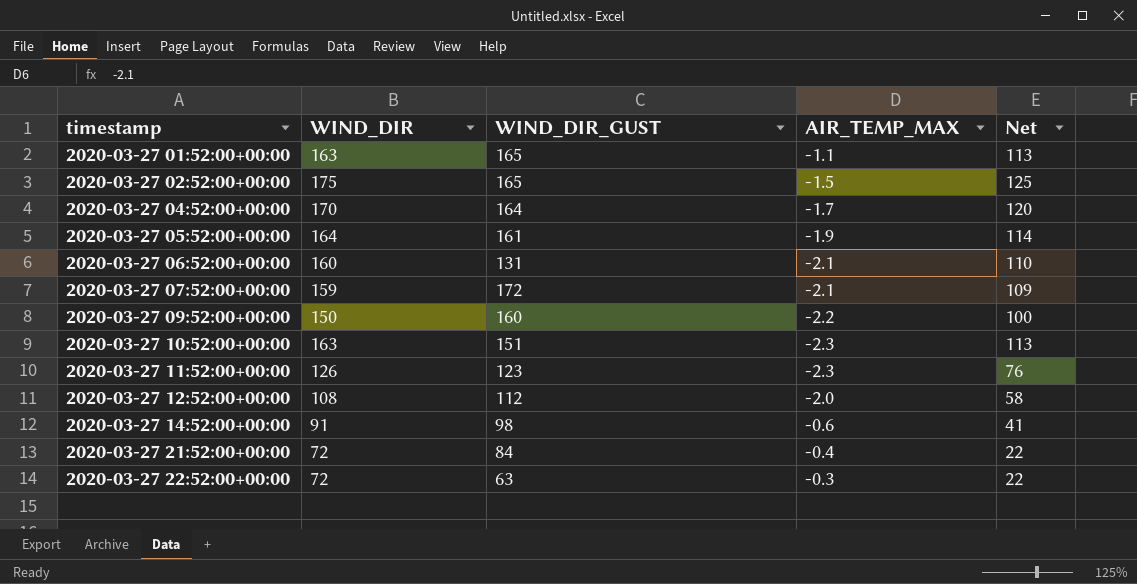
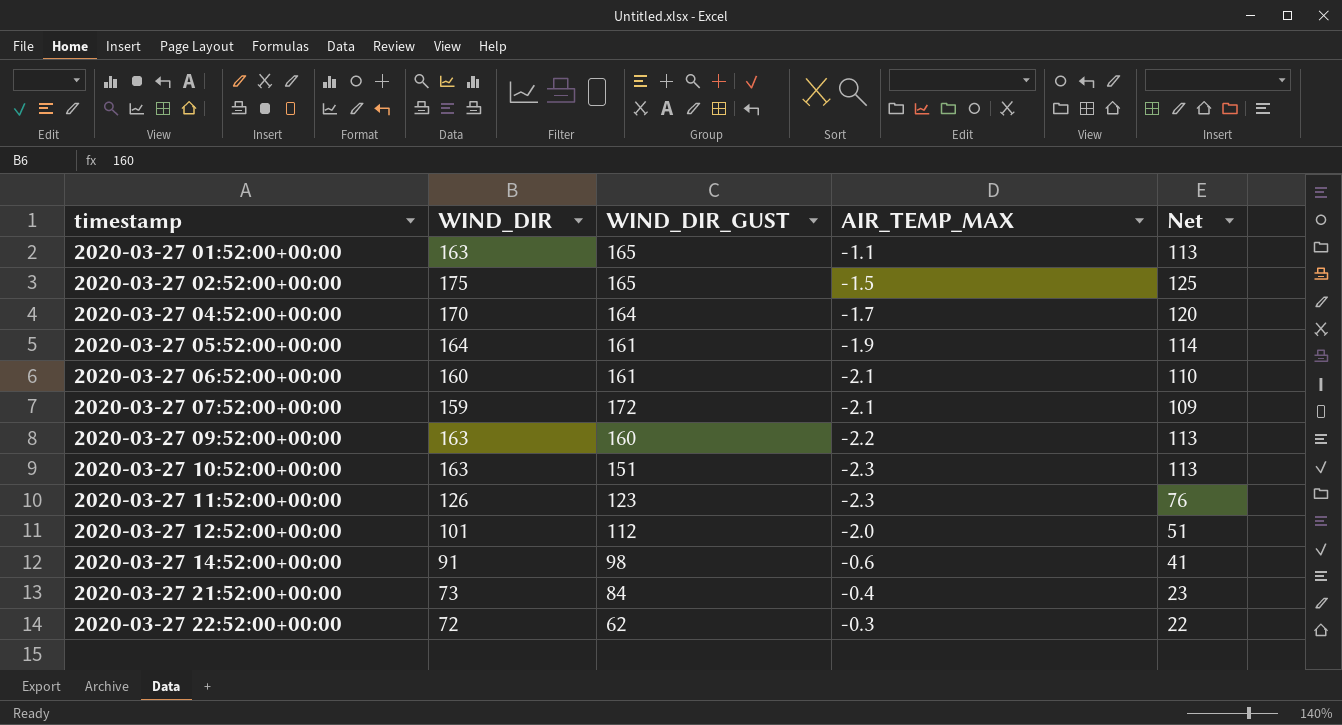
2020-03-27 06:52:00+00:00 | WIND_DIR_GUST: 131 -> 161
2020-03-27 09:52:00+00:00 | WIND_DIR: 150 -> 163
2020-03-27 09:52:00+00:00 | Net: 100 -> 113
2020-03-27 12:52:00+00:00 | WIND_DIR: 108 -> 101
2020-03-27 12:52:00+00:00 | Net: 58 -> 51
2020-03-27 21:52:00+00:00 | WIND_DIR: 72 -> 73
2020-03-27 21:52:00+00:00 | Net: 22 -> 23
2020-03-27 22:52:00+00:00 | WIND_DIR_GUST: 63 -> 62

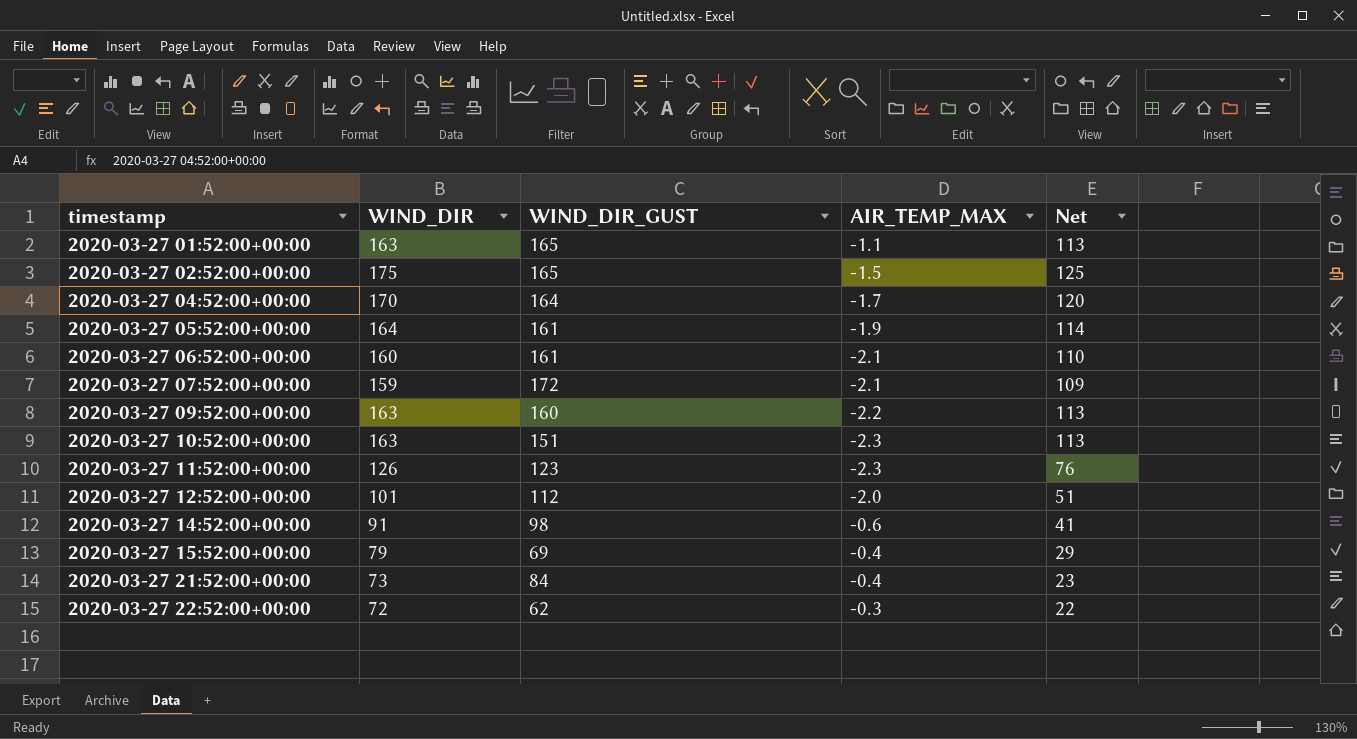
row 2020-03-27 15:52:00+00:00: none -> 79 | 69 | -0.4 | 29

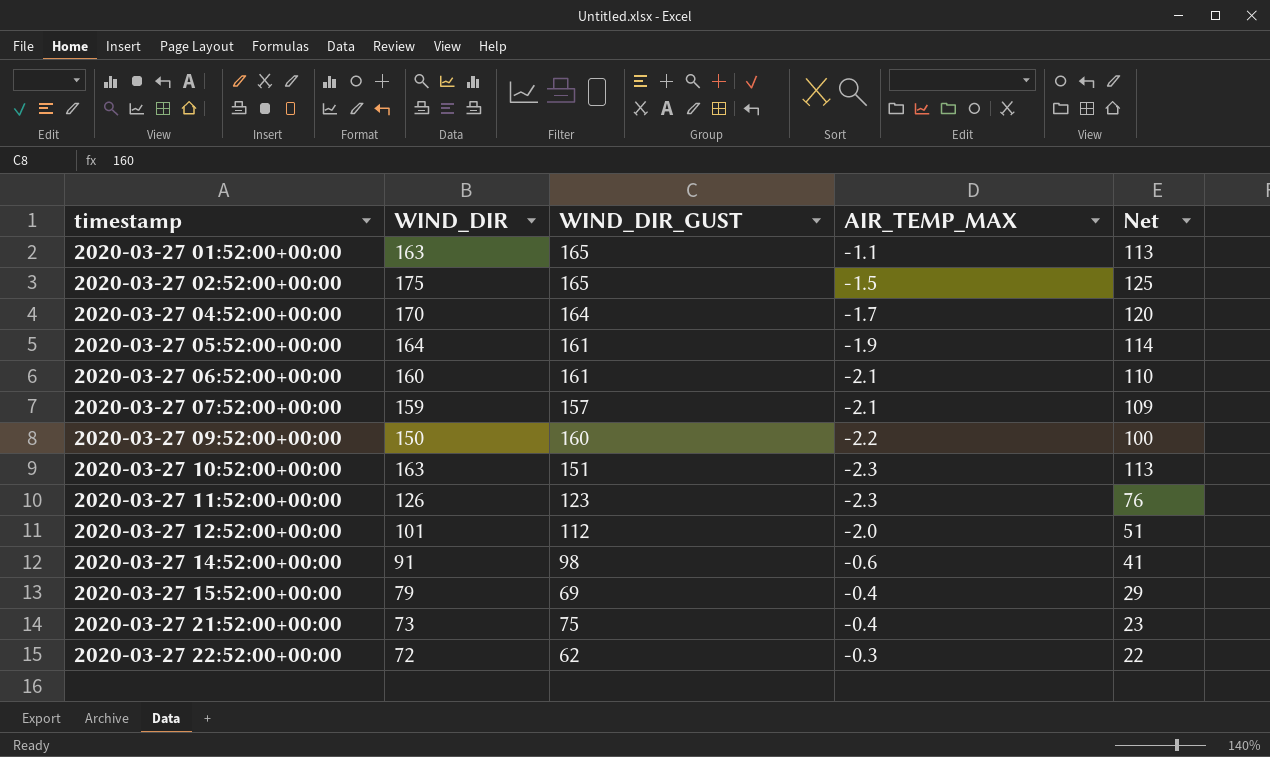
2020-03-27 07:52:00+00:00 | WIND_DIR_GUST: 172 -> 157
2020-03-27 09:52:00+00:00 | WIND_DIR: 163 -> 150
2020-03-27 09:52:00+00:00 | Net: 113 -> 100
2020-03-27 21:52:00+00:00 | WIND_DIR_GUST: 84 -> 75

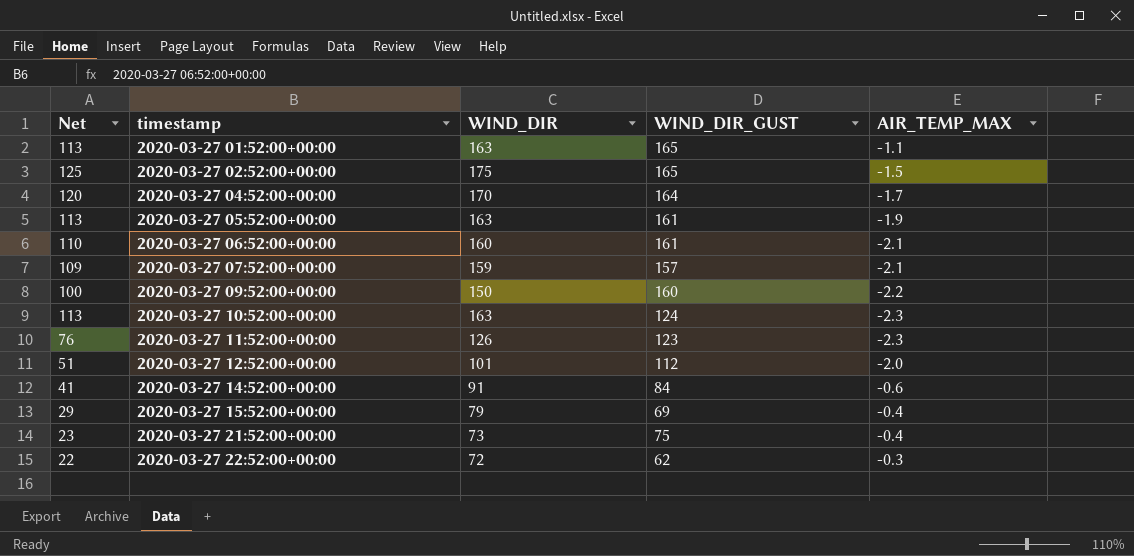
column Net | position: 5 -> 1
2020-03-27 05:52:00+00:00 | Net: 114 -> 113
2020-03-27 05:52:00+00:00 | WIND_DIR: 164 -> 163
2020-03-27 10:52:00+00:00 | WIND_DIR_GUST: 151 -> 124
2020-03-27 14:52:00+00:00 | WIND_DIR_GUST: 98 -> 84

